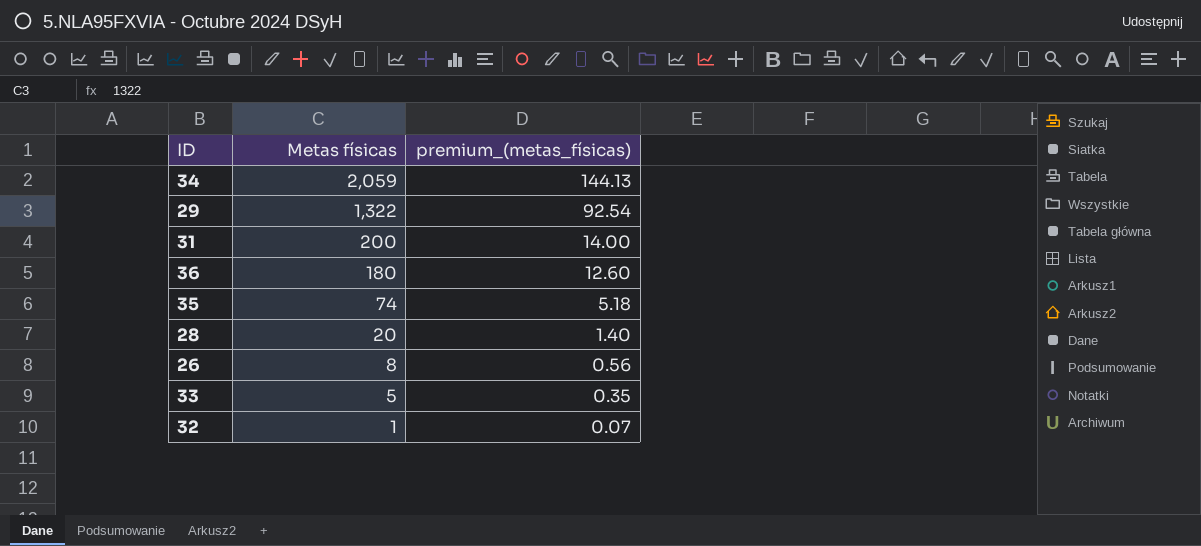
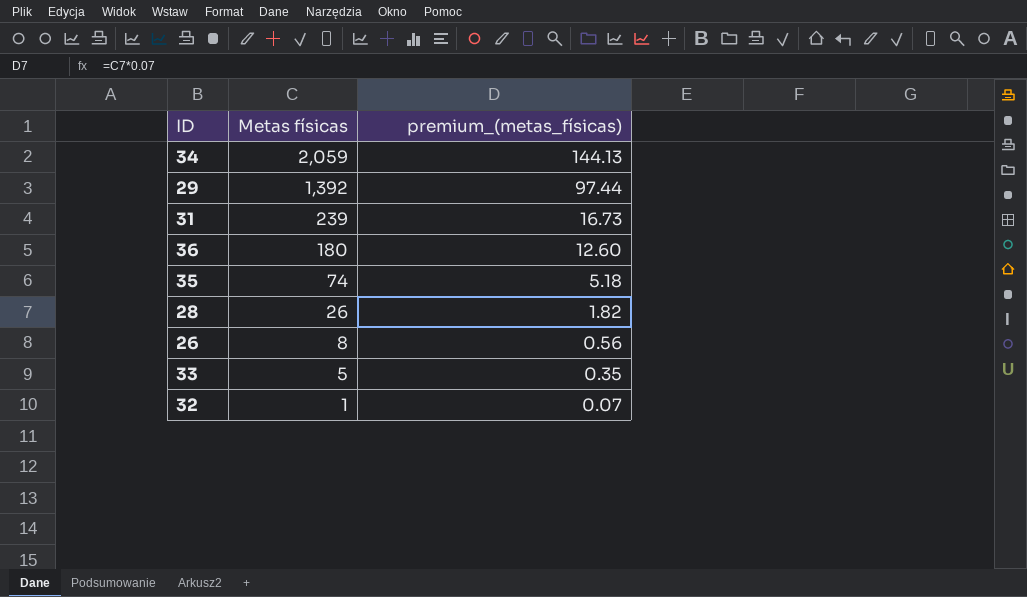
29 | Metas físicas: 1,322 -> 1,392
29 | premium_(metas_físicas): 92.54 -> 97.44
31 | Metas físicas: 200 -> 239
31 | premium_(metas_físicas): 14.00 -> 16.73
28 | Metas físicas: 20 -> 26
28 | premium_(metas_físicas): 1.40 -> 1.82

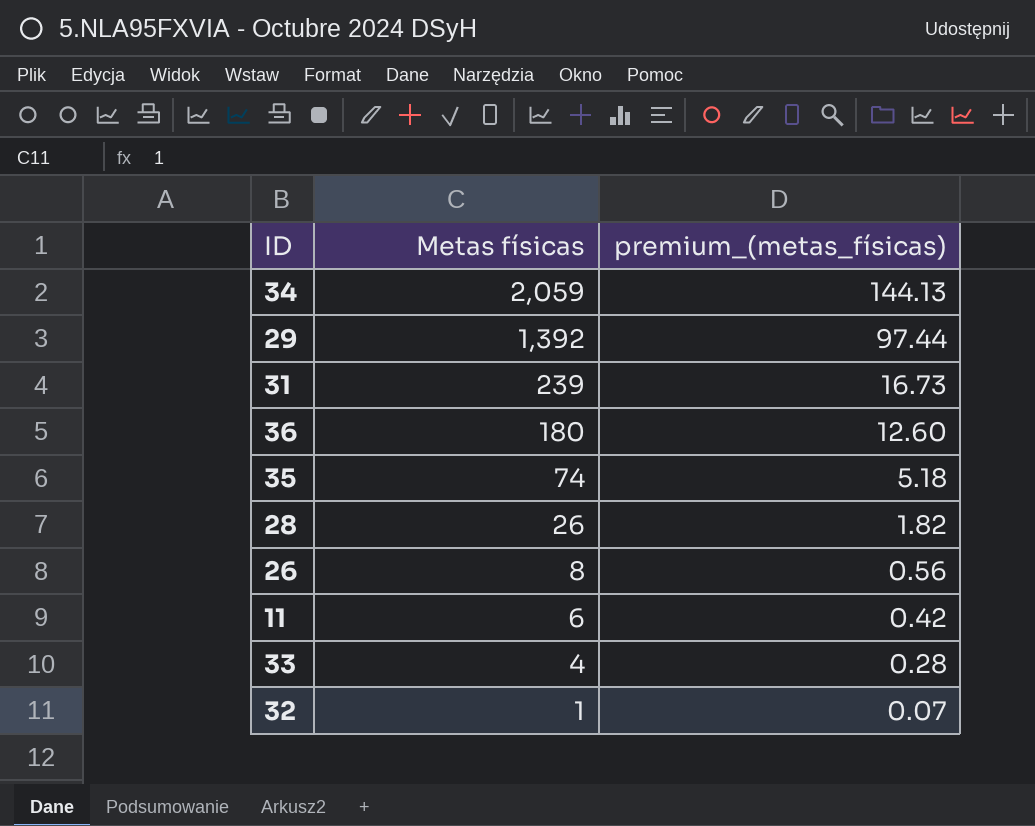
row 11: none -> 6 | 0.42
33 | Metas físicas: 5 -> 4
33 | premium_(metas_físicas): 0.35 -> 0.28

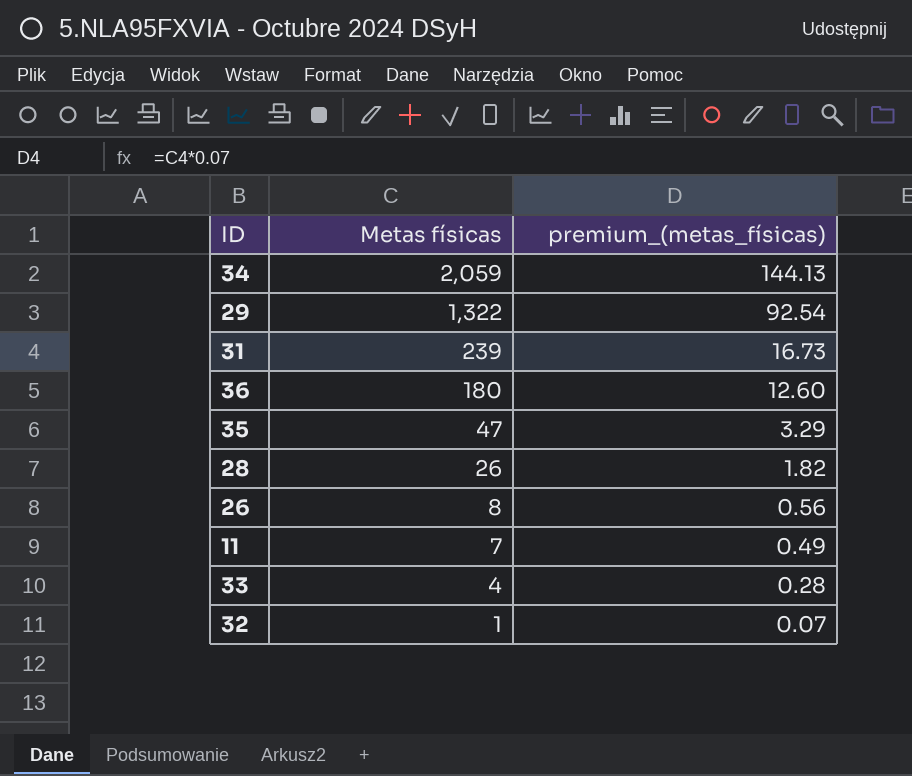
29 | Metas físicas: 1,392 -> 1,322
29 | premium_(metas_físicas): 97.44 -> 92.54
35 | Metas físicas: 74 -> 47
35 | premium_(metas_físicas): 5.18 -> 3.29
11 | Metas físicas: 6 -> 7
11 | premium_(metas_físicas): 0.42 -> 0.49

